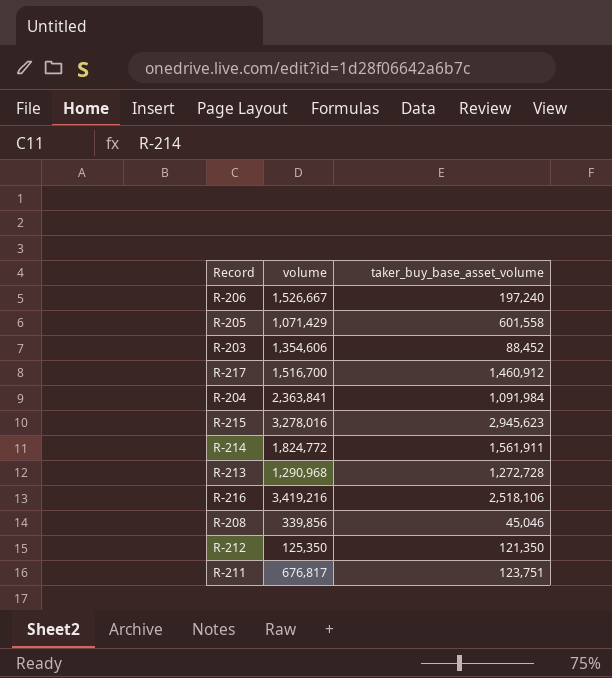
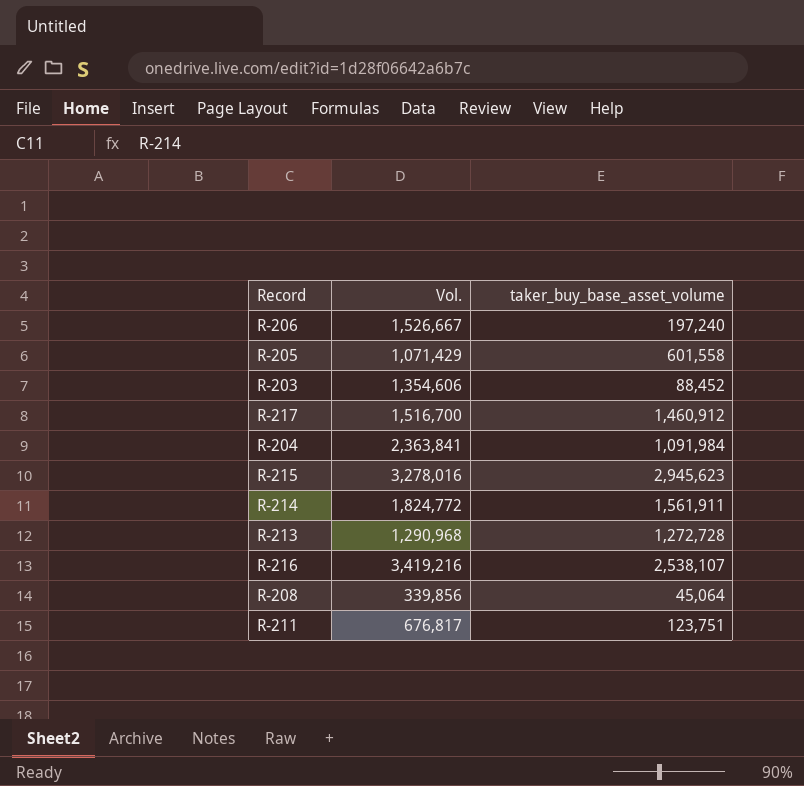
column name: volume -> Vol.
row R-212: 125,350 | 121,350 -> none
R-216 | taker_buy_base_asset_volume: 2,518,106 -> 2,538,107
R-208 | taker_buy_base_asset_volume: 45,046 -> 45,064

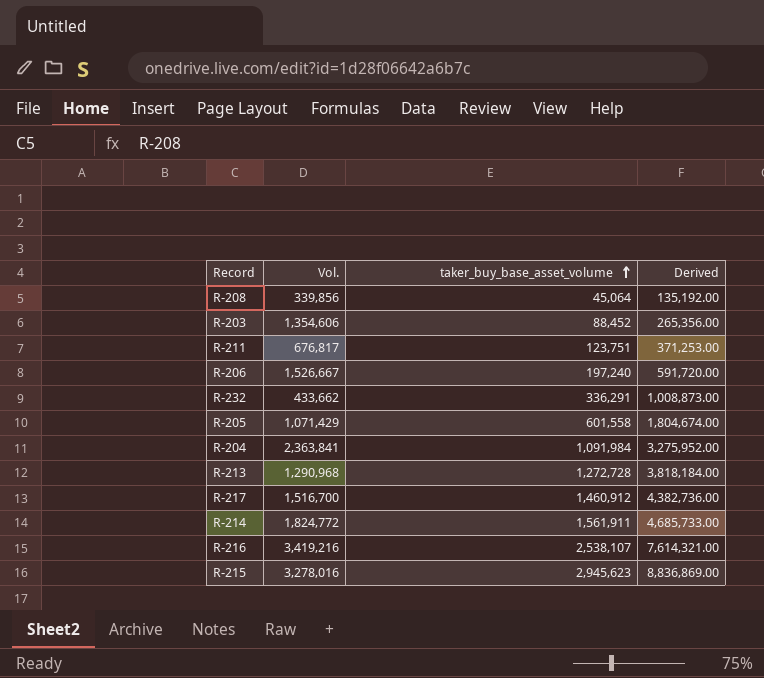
row order: none -> taker_buy_base_asset_volume ascending
column Derived | formula: none -> [taker_buy_base_asset_volume] * 3
row R-232: none -> 433,662 | 336,291 | 1,008,873.00

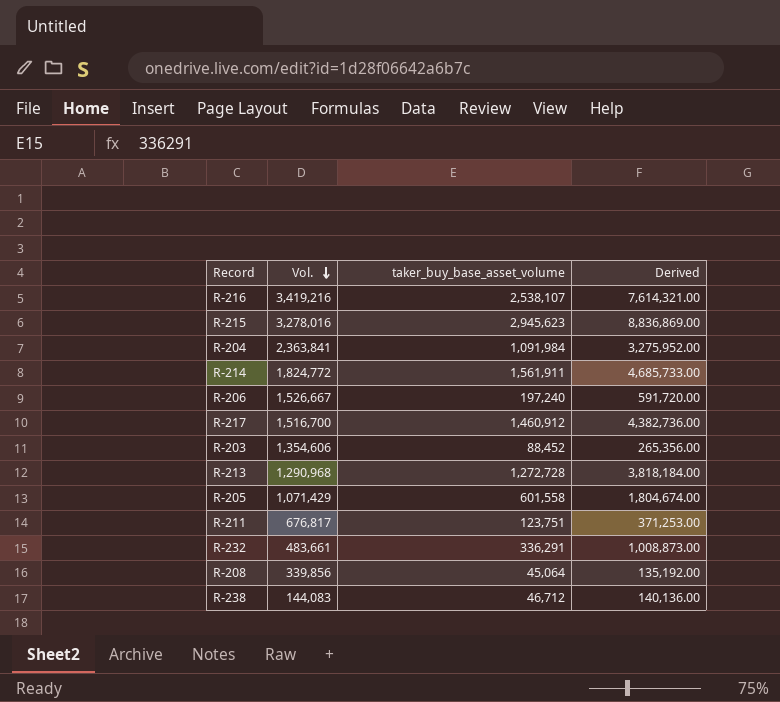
row order: taker_buy_base_asset_volume ascending -> Vol. descending
R-232 | Vol.: 433,662 -> 483,661
row R-238: none -> 144,083 | 46,712 | 140,136.00

